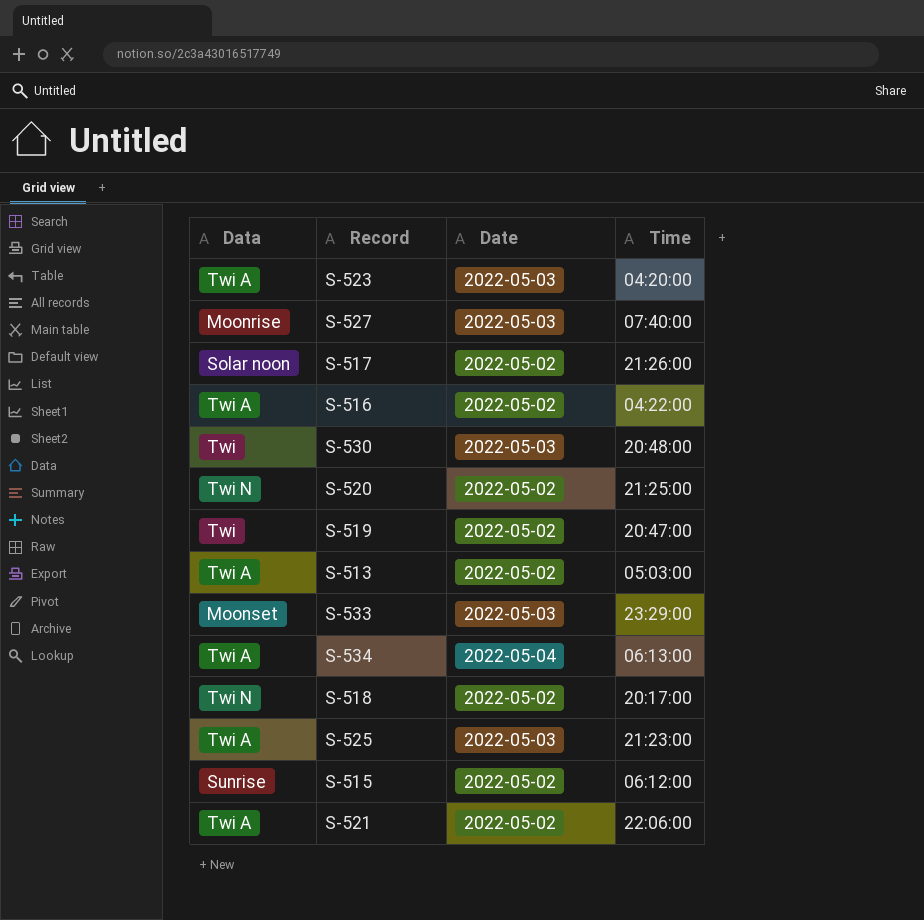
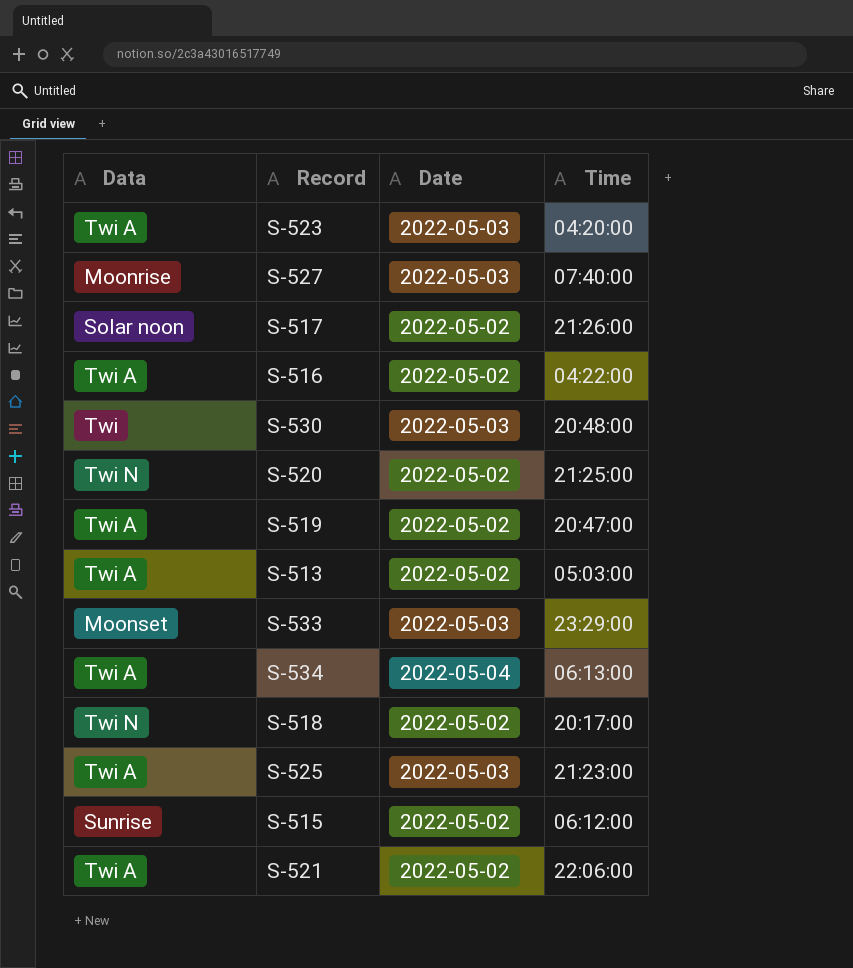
S-519 | Data: Twi -> Twi A

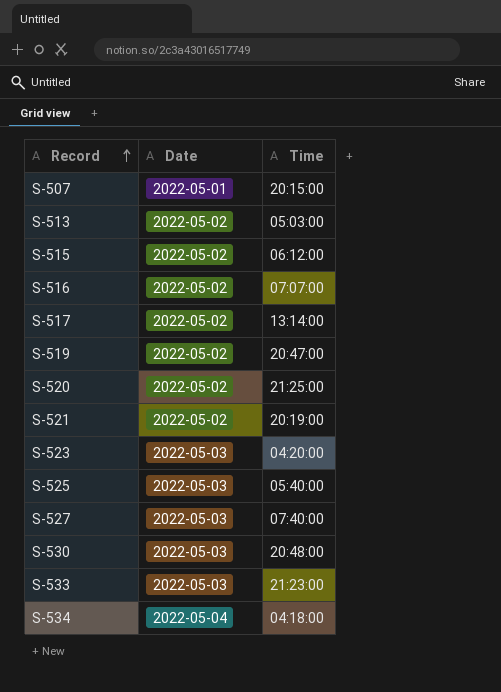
row order: none -> Record ascending
column Data | position: 1 -> none
row S-518: Twi N | 2022-05-02 | 20:17:00 -> none
row S-507: none -> 2022-05-01 | 20:15:00
S-516 | Time: 04:22:00 -> 07:07:00
S-517 | Time: 21:26:00 -> 13:14:00
S-521 | Time: 22:06:00 -> 20:19:00
S-525 | Time: 21:23:00 -> 05:40:00
S-533 | Time: 23:29:00 -> 21:23:00
S-534 | Time: 06:13:00 -> 04:18:00

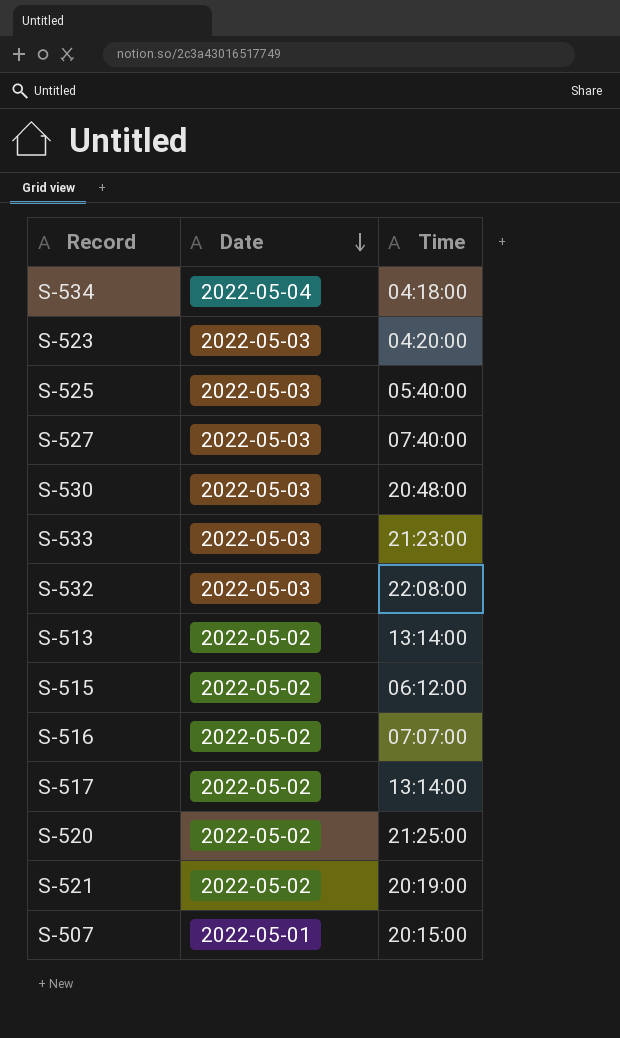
row order: Record ascending -> Date descending
row S-519: 2022-05-02 | 20:47:00 -> none
row S-532: none -> 2022-05-03 | 22:08:00
S-513 | Time: 05:03:00 -> 13:14:00

